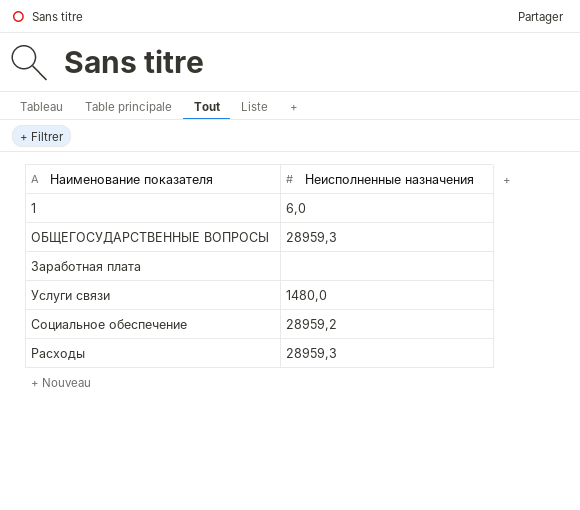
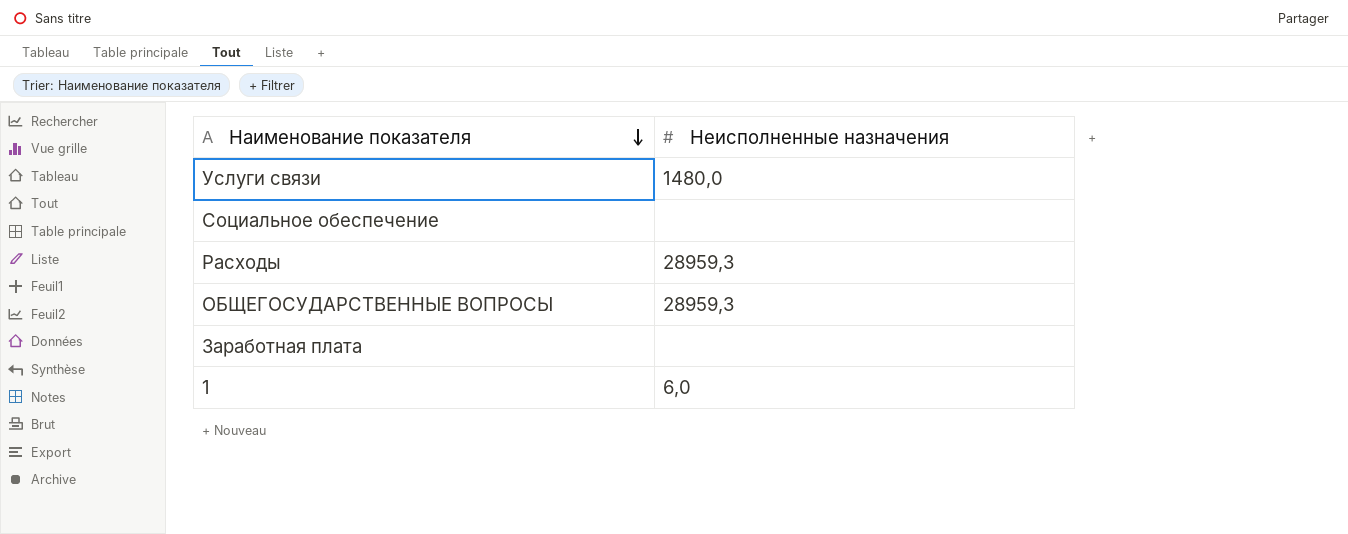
row order: none -> Наименование показателя descending
Социальное обеспечение | Неисполненные назначения: 28959,2 -> none

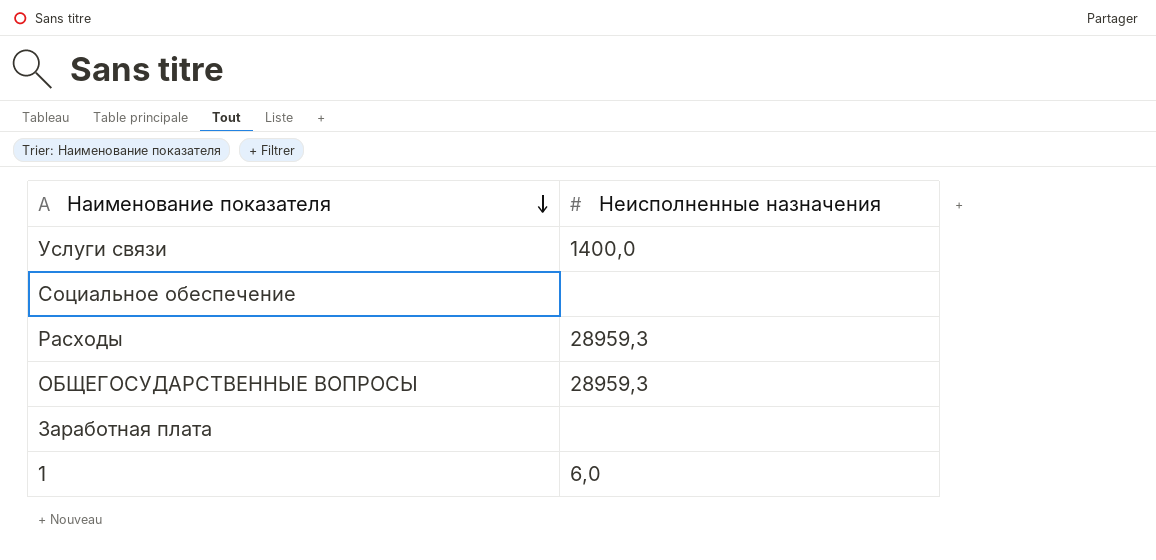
Услуги связи | Неисполненные назначения: 1480,0 -> 1400,0

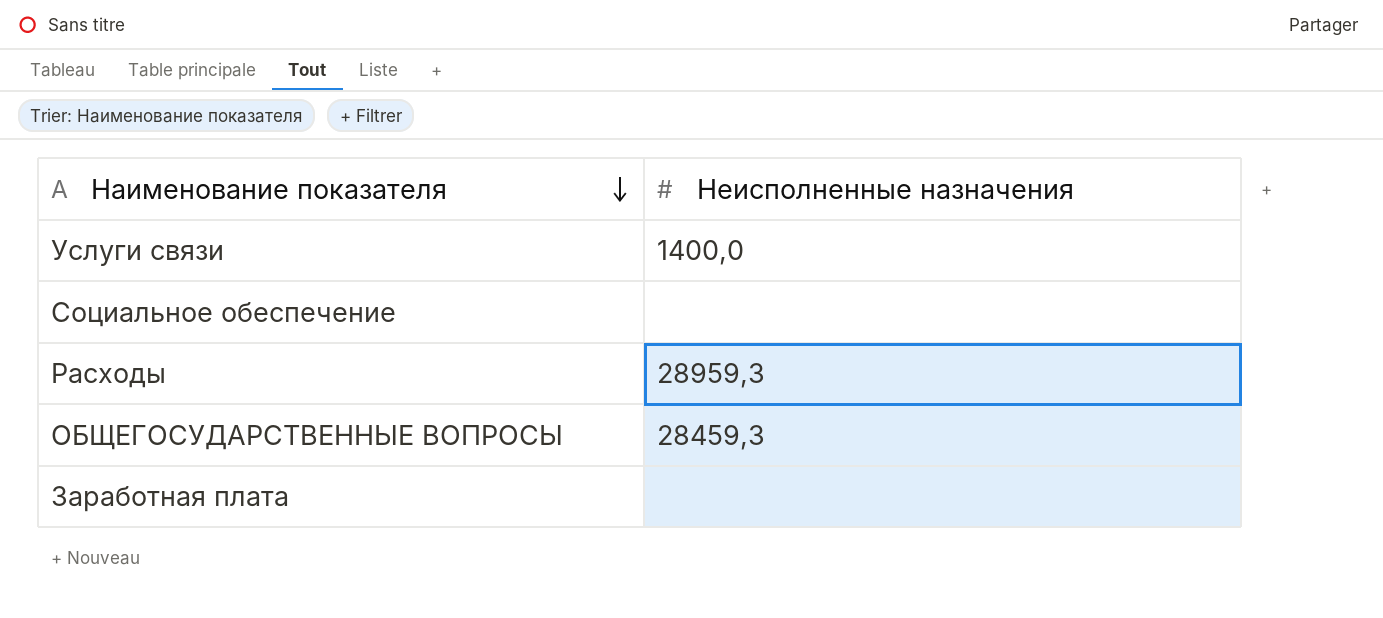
row 1: 6,0 -> none
ОБЩЕГОСУДАРСТВЕННЫЕ ВОПРОСЫ | Неисполненные назначения: 28959,3 -> 28459,3

